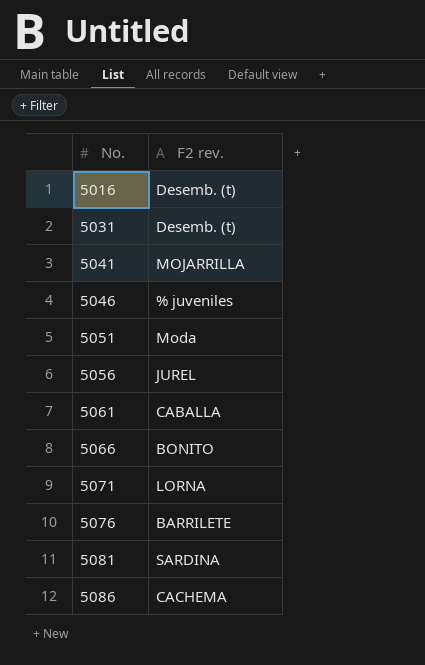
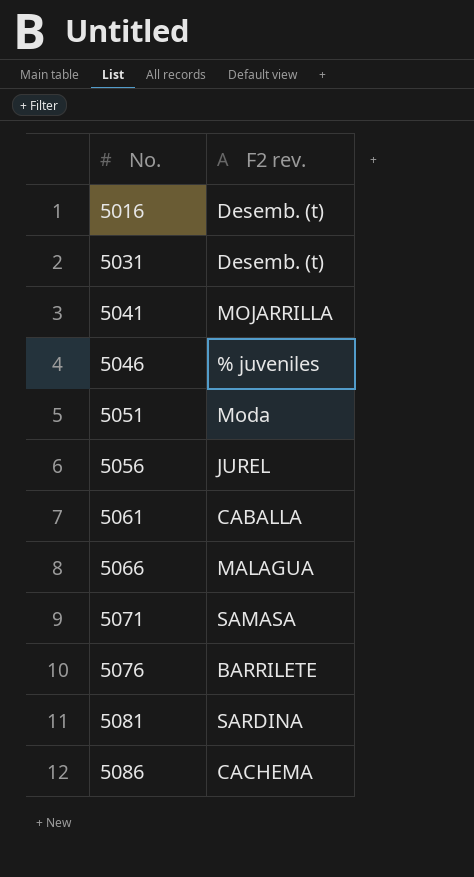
5066 | F2 rev.: BONITO -> MALAGUA
5071 | F2 rev.: LORNA -> SAMASA

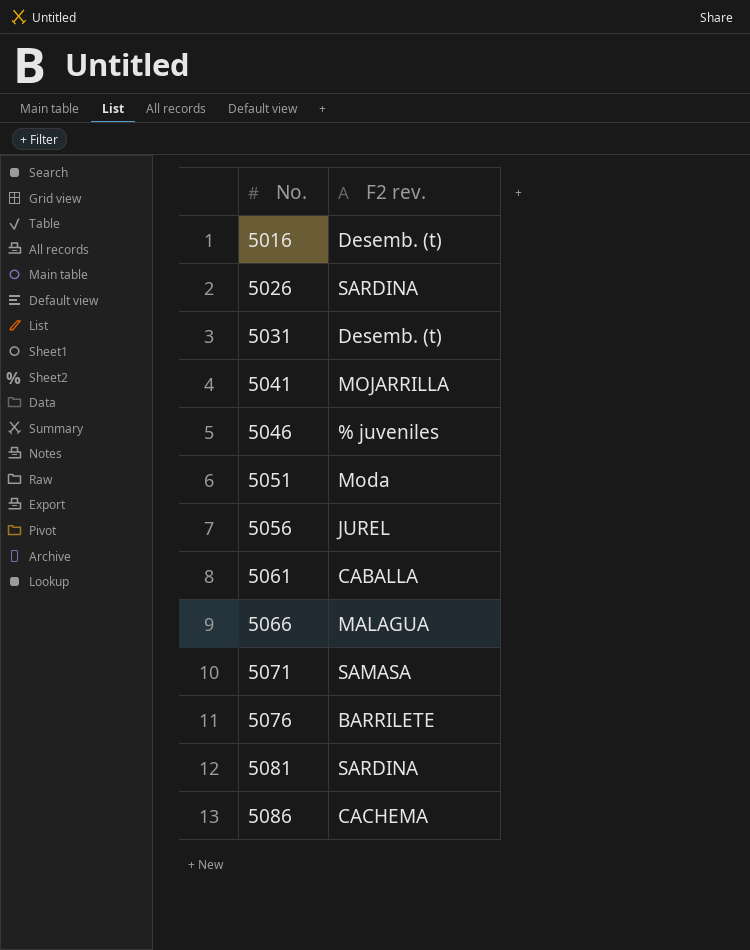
row 5026: none -> SARDINA

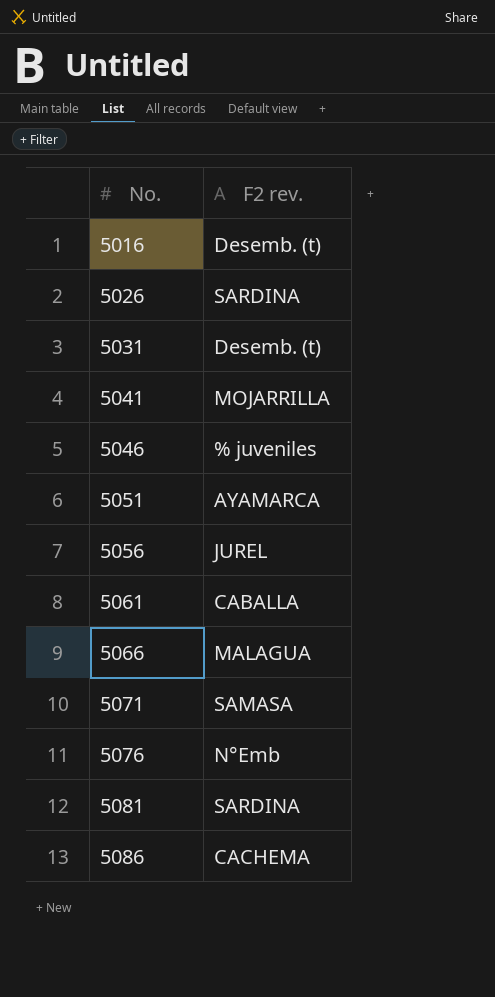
5051 | F2 rev.: Moda -> AYAMARCA
5076 | F2 rev.: BARRILETE -> N°Emb

